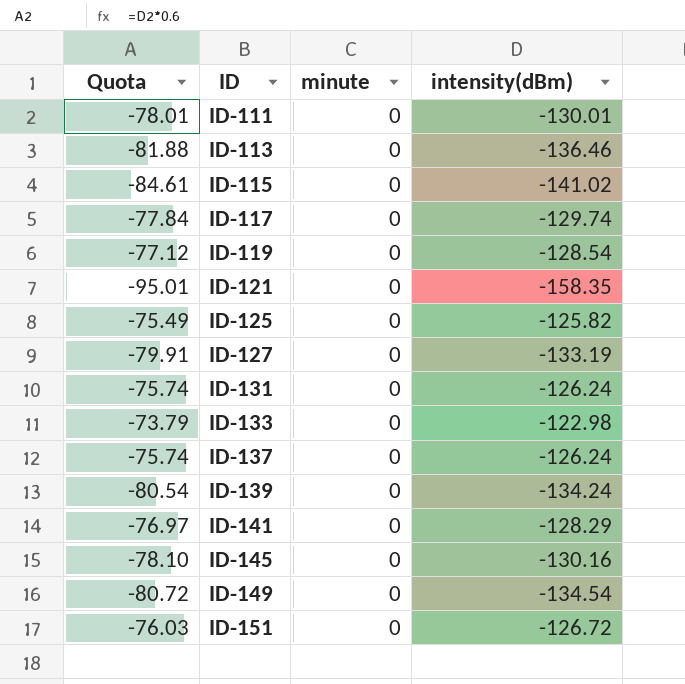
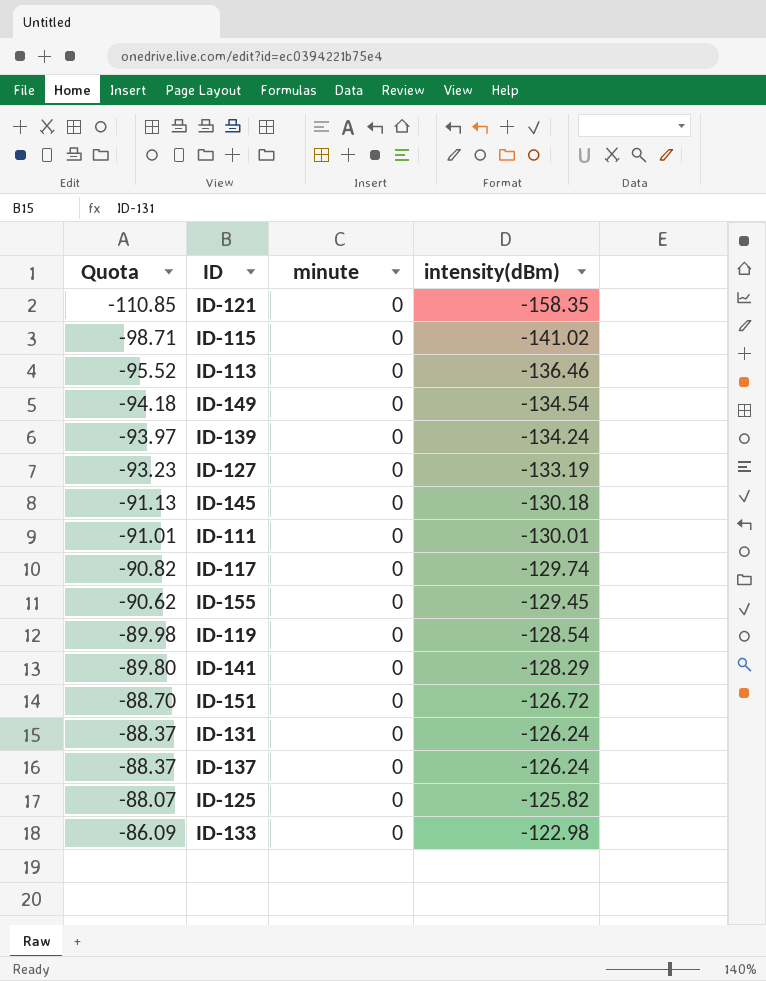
row order: ID ascending -> Quota ascending
column Quota | formula: [intensity(dBm)] * 0.6 -> [intensity(dBm)] * 0.7
ID-145 | intensity(dBm): -130.16 -> -130.18
row ID-155: none -> -90.62 | 0 | -129.45

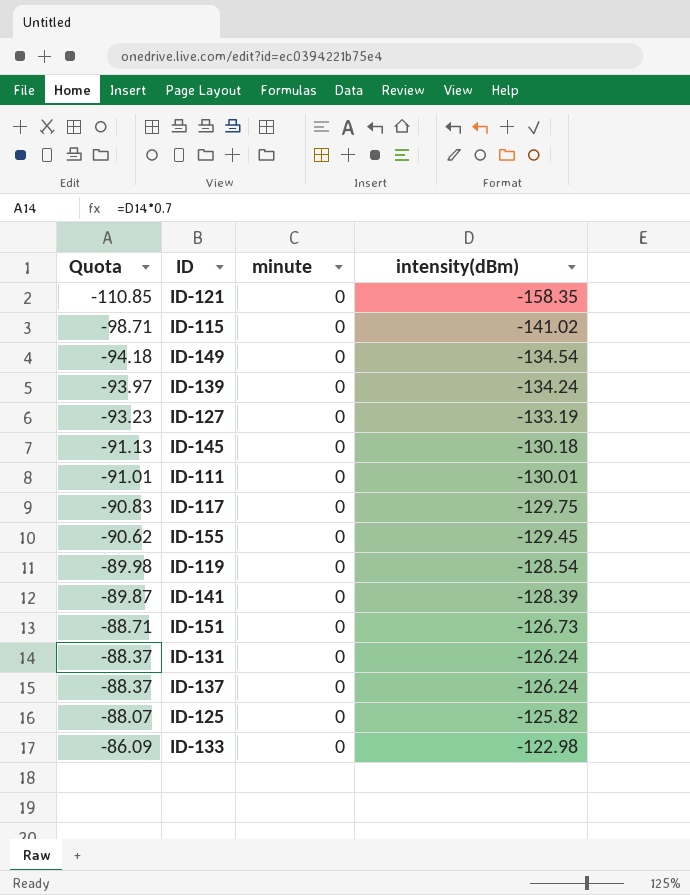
row ID-113: -95.52 | 0 | -136.46 -> none
ID-117 | Quota: -90.82 -> -90.83
ID-117 | intensity(dBm): -129.74 -> -129.75
ID-141 | Quota: -89.80 -> -89.87
ID-141 | intensity(dBm): -128.29 -> -128.39
ID-151 | Quota: -88.70 -> -88.71
ID-151 | intensity(dBm): -126.72 -> -126.73

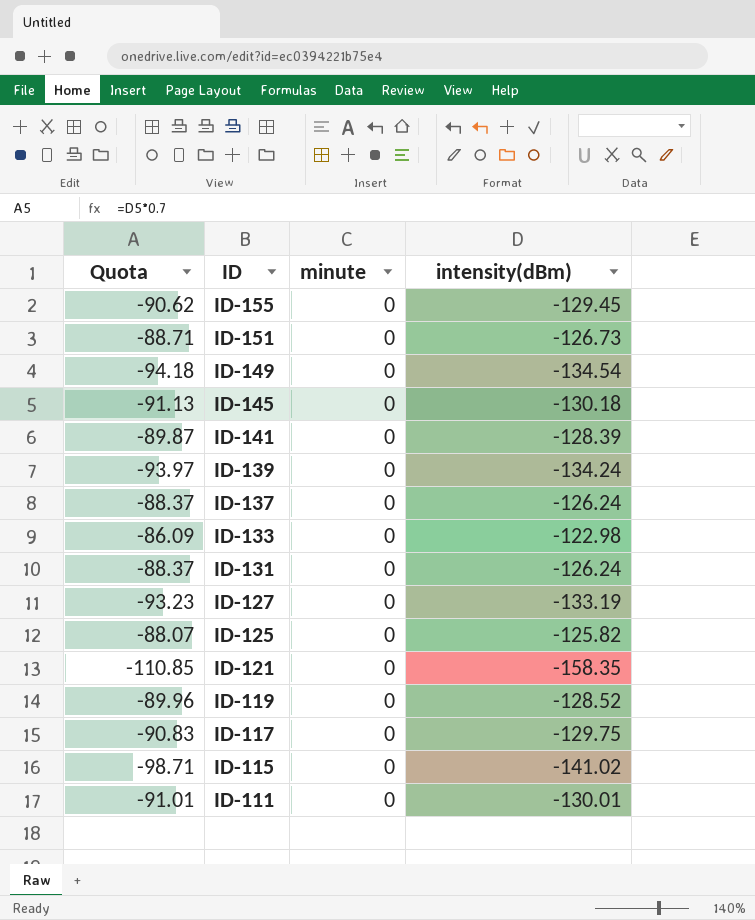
row order: Quota ascending -> ID descending
ID-119 | Quota: -89.98 -> -89.96
ID-119 | intensity(dBm): -128.54 -> -128.52

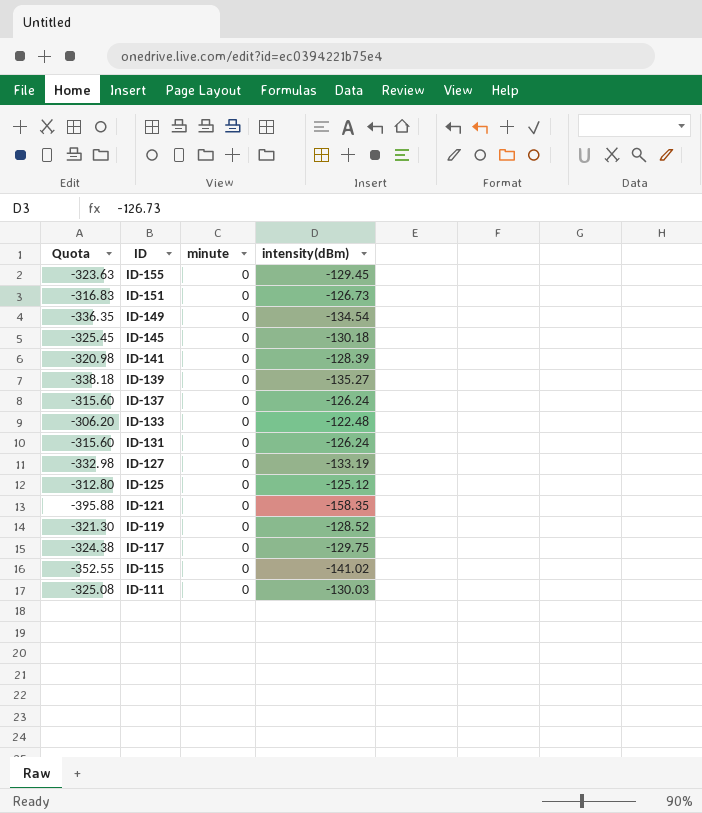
column Quota | formula: [intensity(dBm)] * 0.7 -> [intensity(dBm)] * 2.5
ID-139 | intensity(dBm): -134.24 -> -135.27
ID-133 | intensity(dBm): -122.98 -> -122.48
ID-125 | intensity(dBm): -125.82 -> -125.12
ID-111 | intensity(dBm): -130.01 -> -130.03

